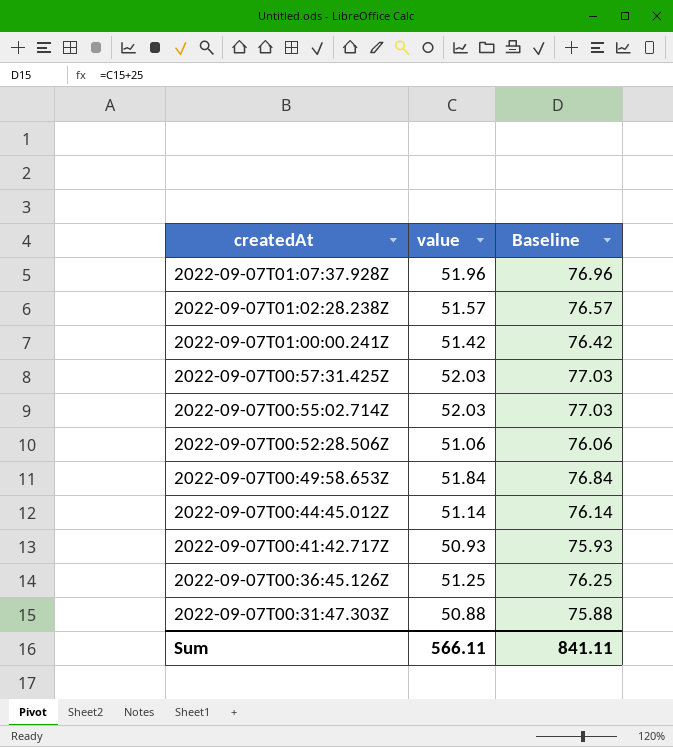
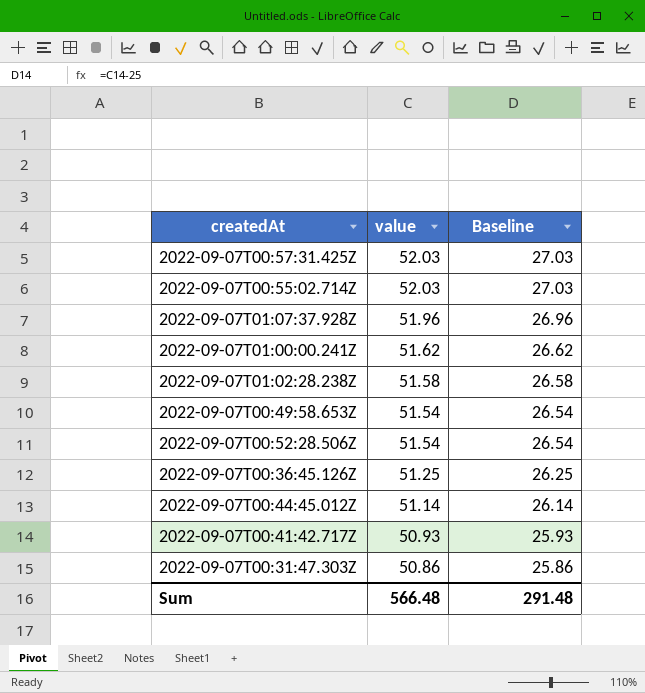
row order: createdAt descending -> value descending
column Baseline | formula: [value] + 25 -> [value] - 25
2022-09-07T01:00:00.241Z | value: 51.42 -> 51.62
2022-09-07T01:02:28.238Z | value: 51.57 -> 51.58
2022-09-07T00:49:58.653Z | value: 51.84 -> 51.54
2022-09-07T00:52:28.506Z | value: 51.06 -> 51.54
2022-09-07T00:31:47.303Z | value: 50.88 -> 50.86
Sum | value: 566.11 -> 566.48
Sum | Baseline: 841.11 -> 291.48

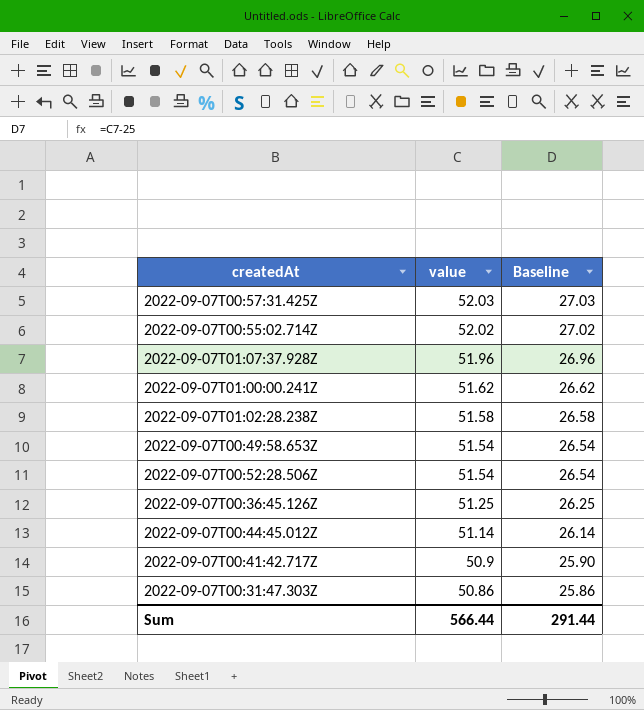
2022-09-07T00:55:02.714Z | value: 52.03 -> 52.02
2022-09-07T00:55:02.714Z | Baseline: 27.03 -> 27.02
2022-09-07T00:41:42.717Z | value: 50.93 -> 50.9
2022-09-07T00:41:42.717Z | Baseline: 25.93 -> 25.90
Sum | value: 566.48 -> 566.44
Sum | Baseline: 291.48 -> 291.44

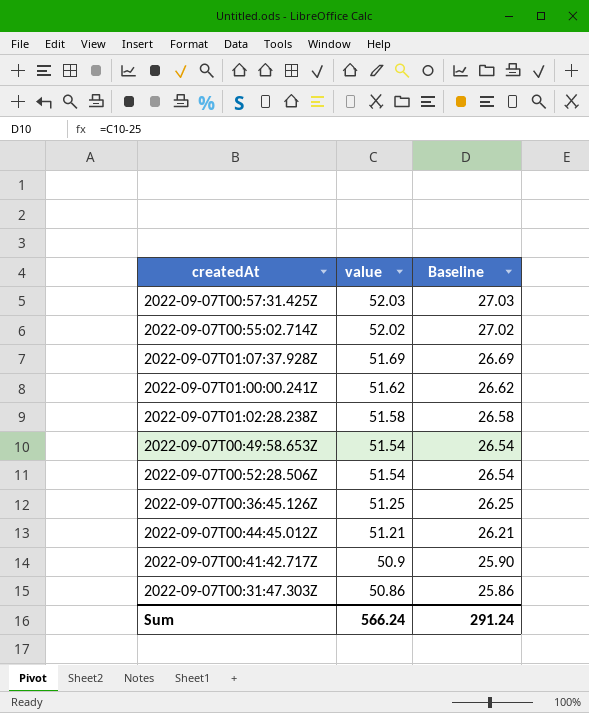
2022-09-07T01:07:37.928Z | value: 51.96 -> 51.69
2022-09-07T01:07:37.928Z | Baseline: 26.96 -> 26.69
2022-09-07T00:44:45.012Z | value: 51.14 -> 51.21
2022-09-07T00:44:45.012Z | Baseline: 26.14 -> 26.21
Sum | value: 566.44 -> 566.24
Sum | Baseline: 291.44 -> 291.24

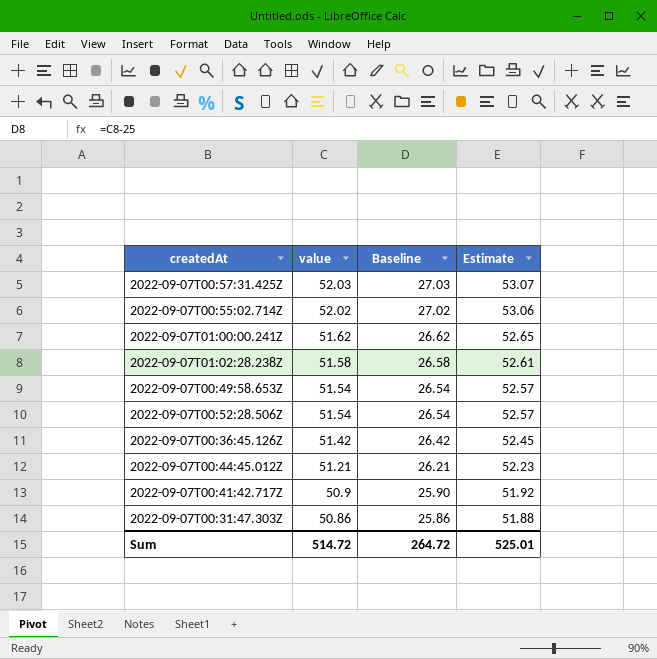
column Estimate | formula: none -> [value] * 1.02
row 2022-09-07T01:07:37.928Z: 51.69 | 26.69 -> none
2022-09-07T00:36:45.126Z | value: 51.25 -> 51.42
2022-09-07T00:36:45.126Z | Baseline: 26.25 -> 26.42
Sum | value: 566.24 -> 514.72
Sum | Baseline: 291.24 -> 264.72

